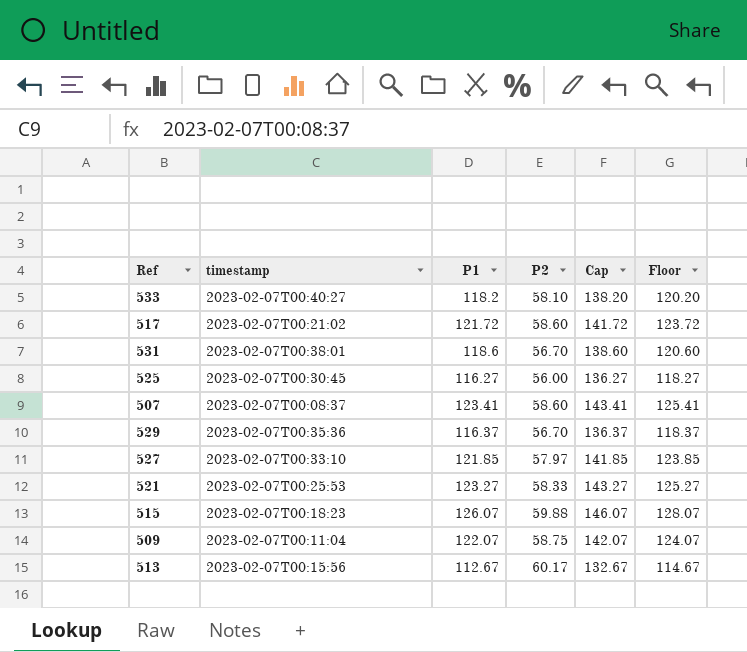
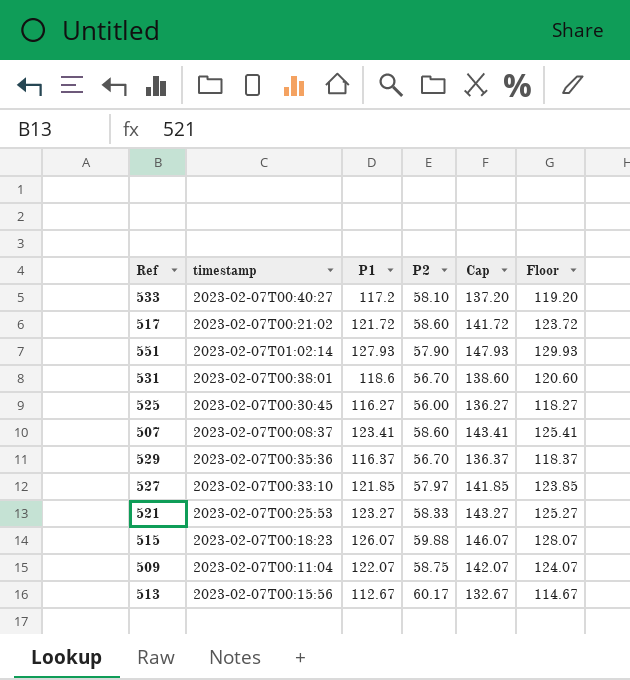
533 | P1: 118.2 -> 117.2
533 | Cap: 138.20 -> 137.20
533 | Floor: 120.20 -> 119.20
row 551: none -> 2023-02-07T01:02:14 | 127.93 | 57.90 | 147.93 | 129.93

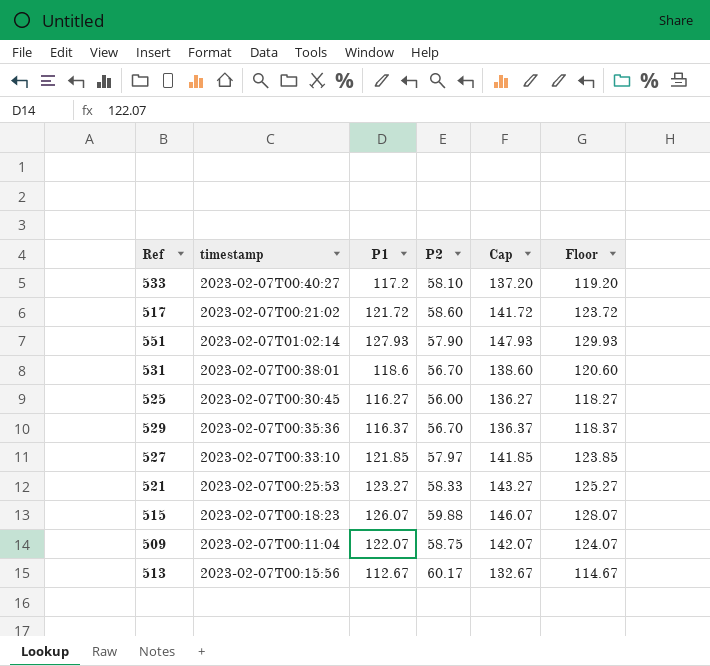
row 507: 2023-02-07T00:08:37 | 123.41 | 58.60 | 143.41 | 125.41 -> none

